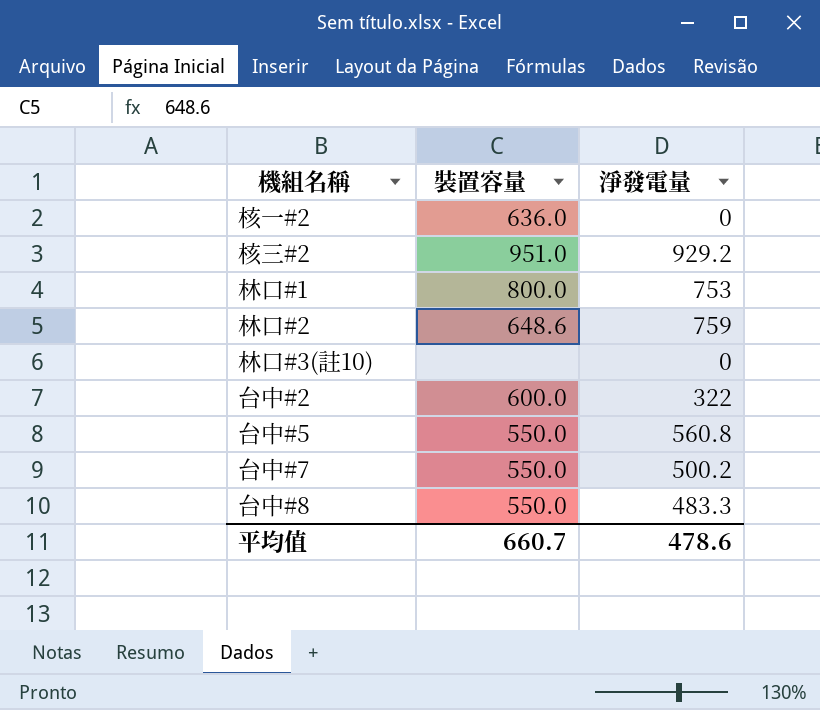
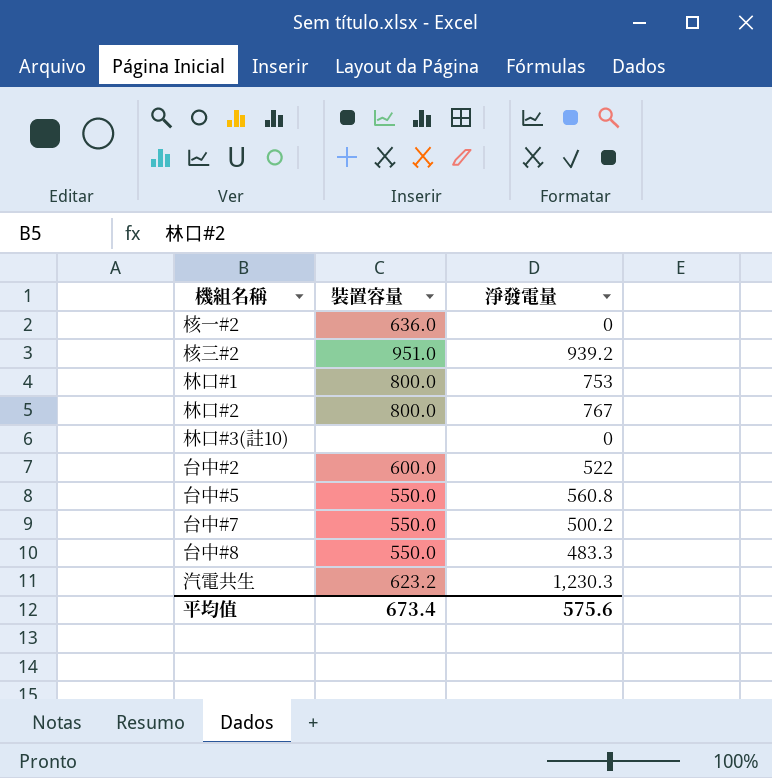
核三#2 | 淨發電量: 929.2 -> 939.2
林口#2 | 裝置容量: 648.6 -> 800.0
林口#2 | 淨發電量: 759 -> 767
台中#2 | 淨發電量: 322 -> 522
row 汽電共生: none -> 623.2 | 1,230.3
平均值 | 裝置容量: 660.7 -> 673.4
平均值 | 淨發電量: 478.6 -> 575.6

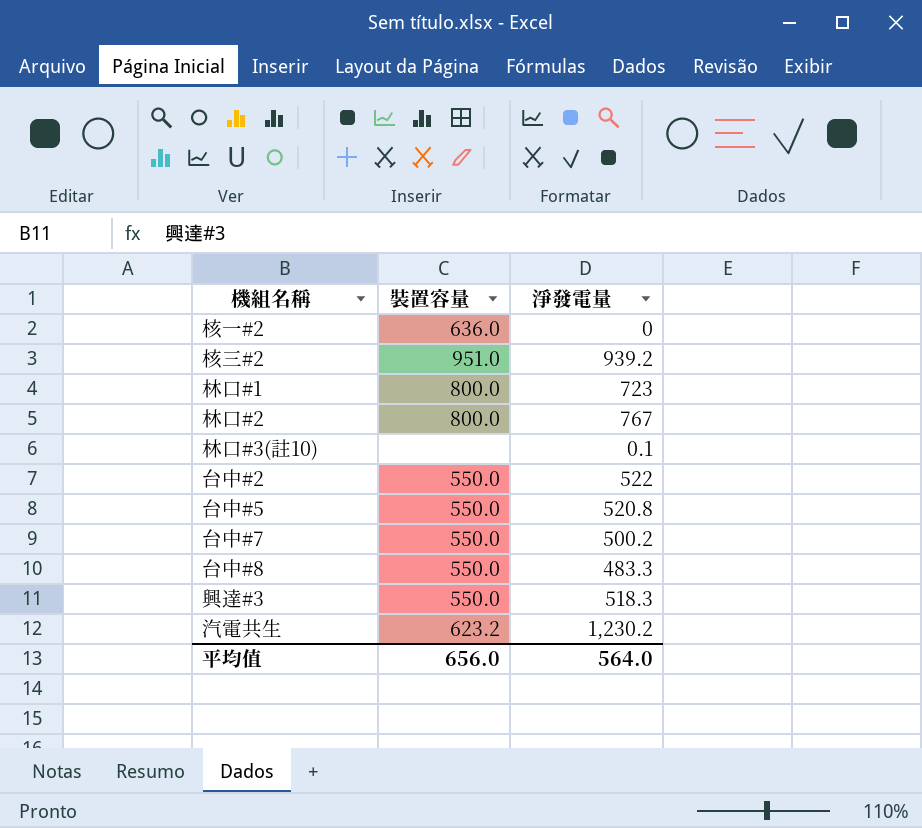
林口#1 | 淨發電量: 753 -> 723
林口#3(註10) | 淨發電量: 0 -> 0.1
台中#2 | 裝置容量: 600.0 -> 550.0
台中#5 | 淨發電量: 560.8 -> 520.8
row 興達#3: none -> 550.0 | 518.3
汽電共生 | 淨發電量: 1,230.3 -> 1,230.2
平均值 | 裝置容量: 673.4 -> 656.0
平均值 | 淨發電量: 575.6 -> 564.0

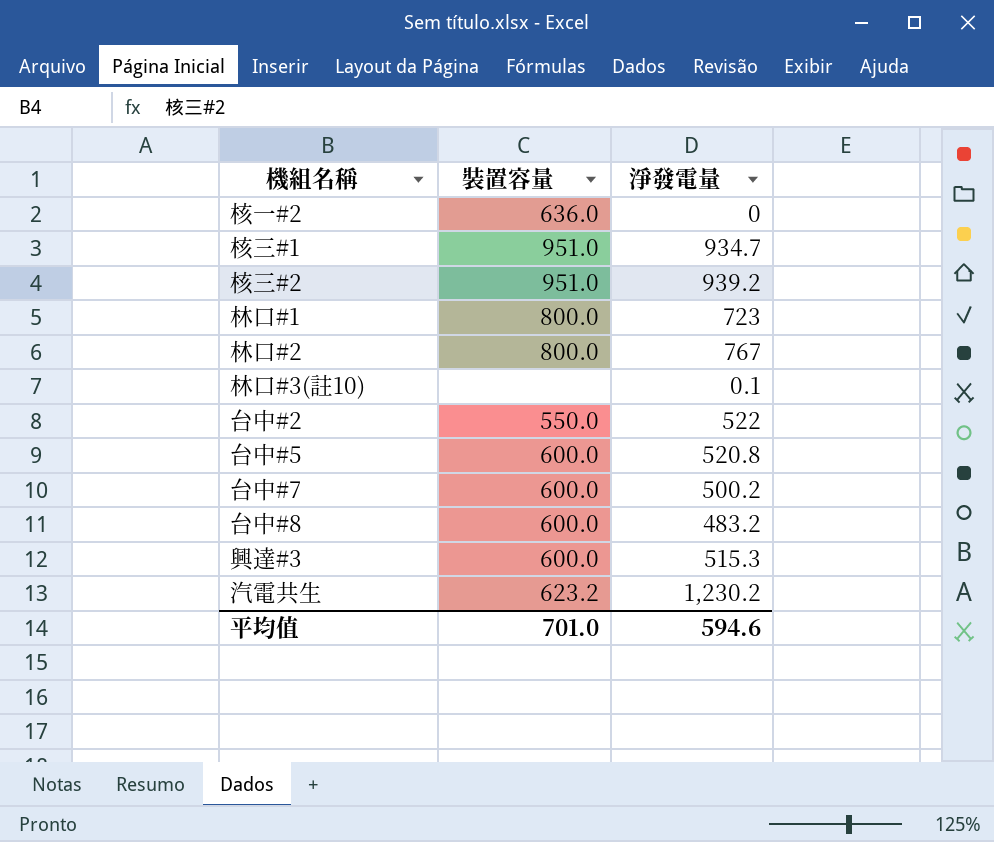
row 核三#1: none -> 951.0 | 934.7
台中#5 | 裝置容量: 550.0 -> 600.0
台中#7 | 裝置容量: 550.0 -> 600.0
台中#8 | 裝置容量: 550.0 -> 600.0
台中#8 | 淨發電量: 483.3 -> 483.2
興達#3 | 裝置容量: 550.0 -> 600.0
興達#3 | 淨發電量: 518.3 -> 515.3
平均值 | 裝置容量: 656.0 -> 701.0
平均值 | 淨發電量: 564.0 -> 594.6

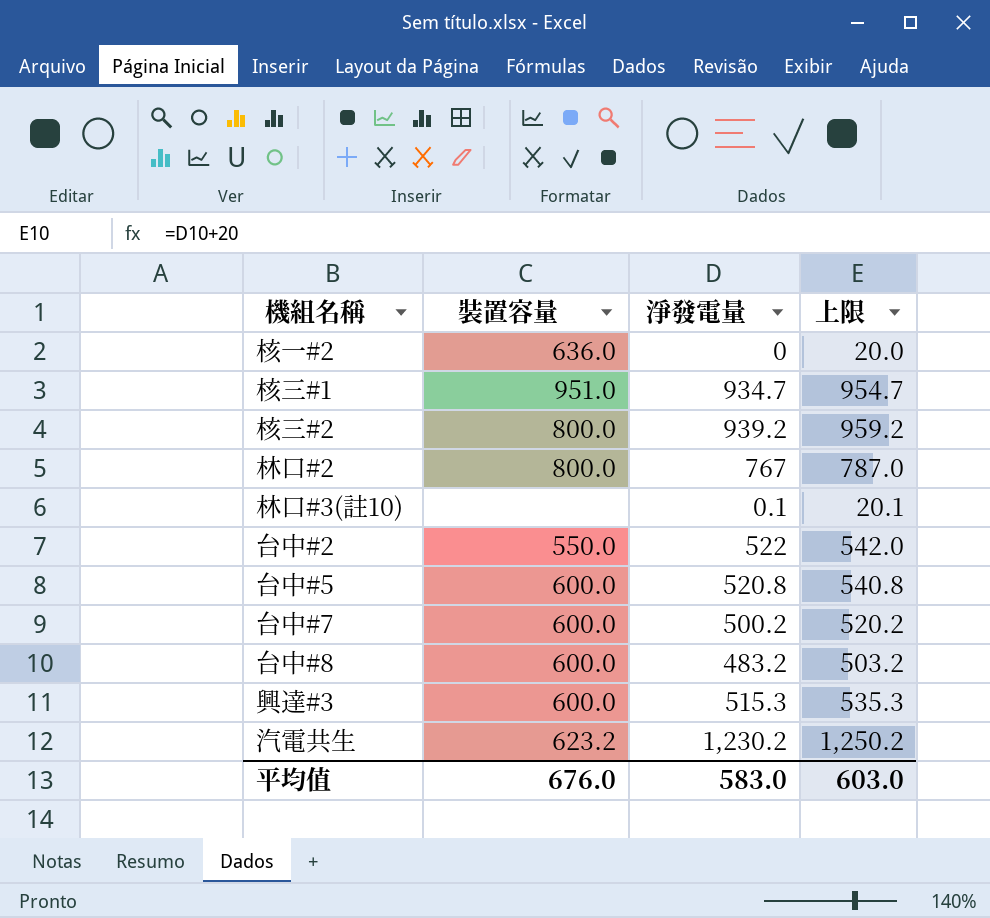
column 上限 | formula: none -> [淨發電量] + 20
row 林口#1: 800.0 | 723 -> none
核三#2 | 裝置容量: 951.0 -> 800.0
平均值 | 裝置容量: 701.0 -> 676.0
平均值 | 淨發電量: 594.6 -> 583.0

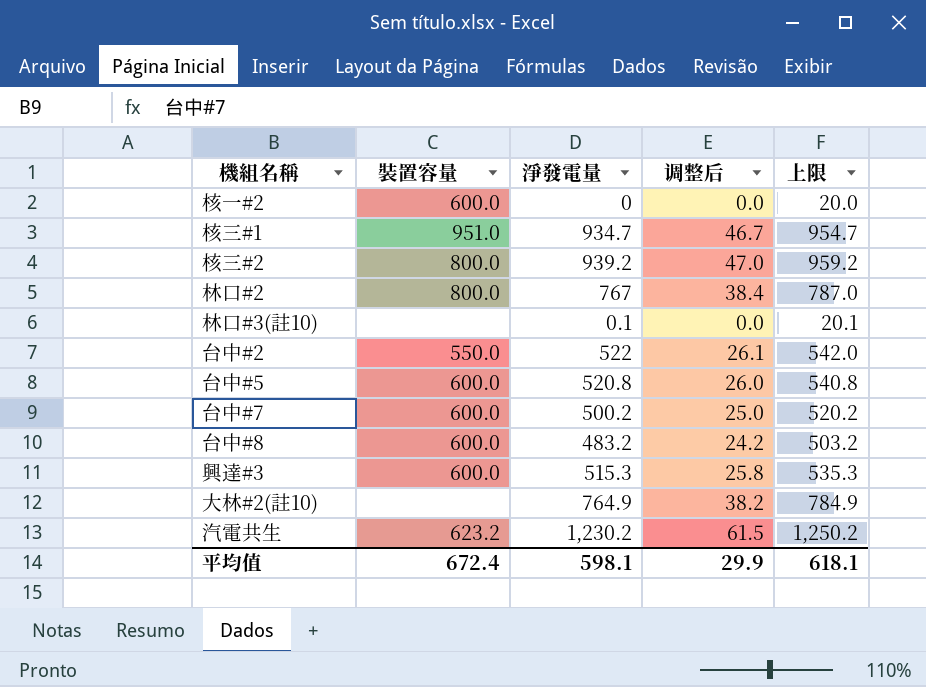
column 调整后 | formula: none -> [淨發電量] * 0.05
核一#2 | 裝置容量: 636.0 -> 600.0
row 大林#2(註10): none -> none | 764.9 | 38.2 | 784.9
平均值 | 裝置容量: 676.0 -> 672.4
平均值 | 淨發電量: 583.0 -> 598.1
平均值 | 上限: 603.0 -> 618.1

